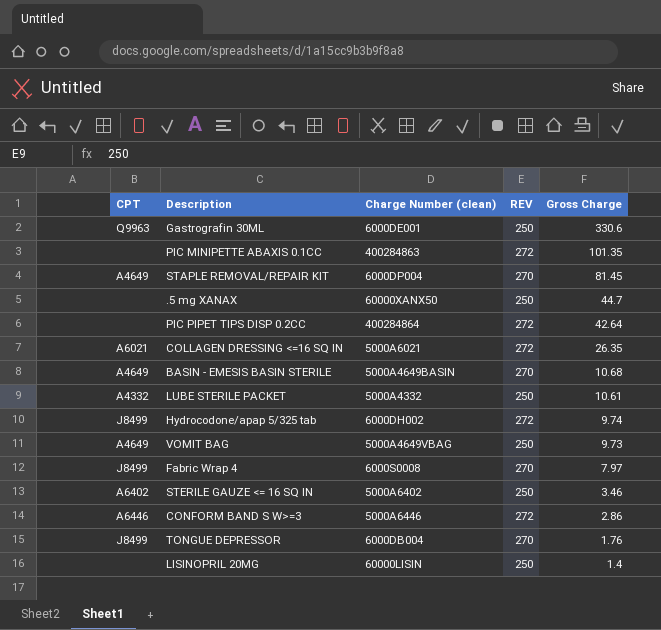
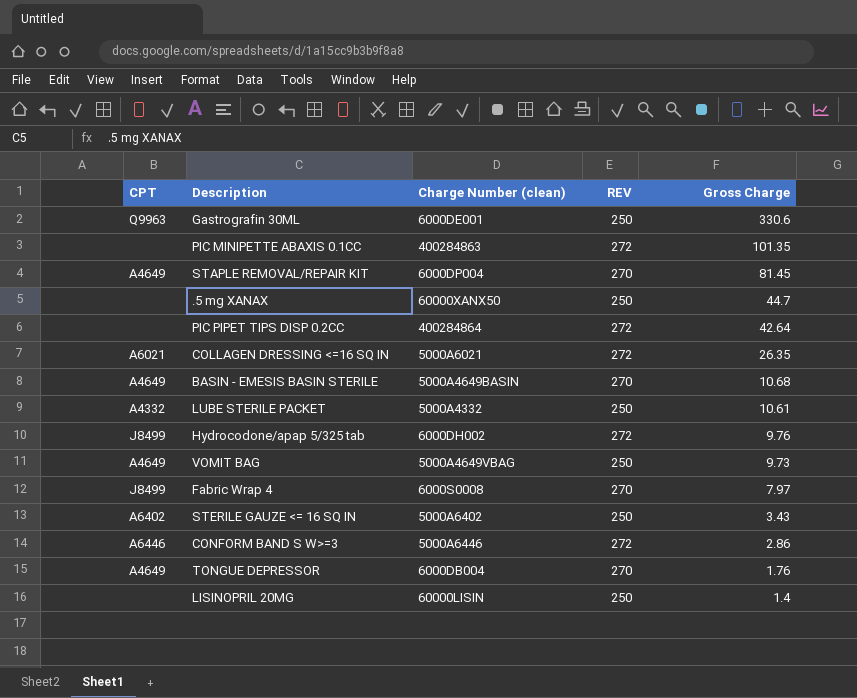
Hydrocodone/apap 5/325 tab | Gross Charge: 9.74 -> 9.76
STERILE GAUZE <= 16 SQ IN | Gross Charge: 3.46 -> 3.43
TONGUE DEPRESSOR | CPT: J8499 -> A4649

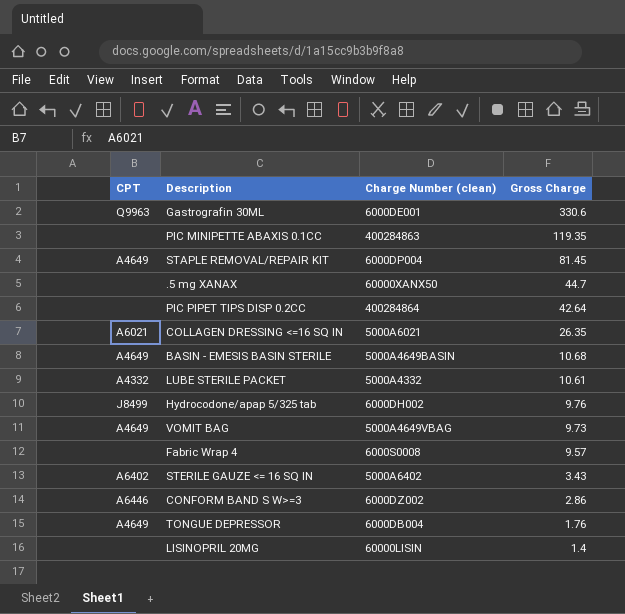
column REV | position: 4 -> none
PIC MINIPETTE ABAXIS 0.1CC | Gross Charge: 101.35 -> 119.35
Fabric Wrap 4 | CPT: J8499 -> none
Fabric Wrap 4 | Gross Charge: 7.97 -> 9.57
CONFORM BAND S W>=3 | Charge Number (clean): 5000A6446 -> 6000DZ002

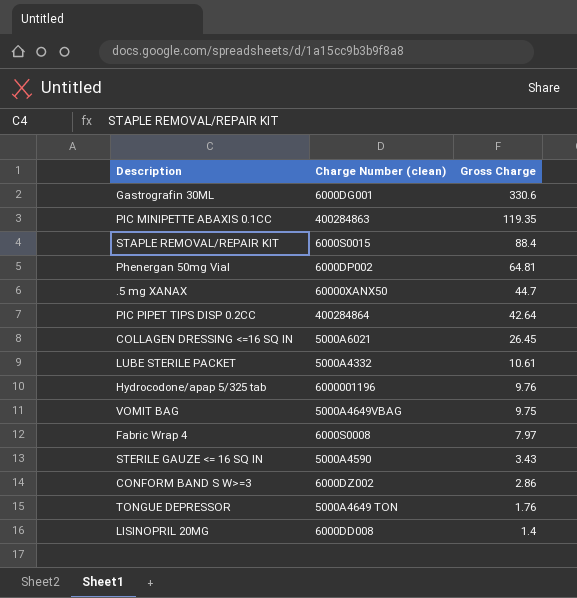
column CPT | position: 1 -> none
row BASIN - EMESIS BASIN STERILE: A4649 | 5000A4649BASIN | 10.68 -> none
Gastrografin 30ML | Charge Number (clean): 6000DE001 -> 6000DG001
STAPLE REMOVAL/REPAIR KIT | Charge Number (clean): 6000DP004 -> 6000S0015
STAPLE REMOVAL/REPAIR KIT | Gross Charge: 81.45 -> 88.4
row Phenergan 50mg Vial: none -> 6000DP002 | 64.81
COLLAGEN DRESSING <=16 SQ IN | Gross Charge: 26.35 -> 26.45
Hydrocodone/apap 5/325 tab | Charge Number (clean): 6000DH002 -> 6000001196
VOMIT BAG | Gross Charge: 9.73 -> 9.75
Fabric Wrap 4 | Gross Charge: 9.57 -> 7.97
STERILE GAUZE <= 16 SQ IN | Charge Number (clean): 5000A6402 -> 5000A4590
TONGUE DEPRESSOR | Charge Number (clean): 6000DB004 -> 5000A4649 TON
LISINOPRIL 20MG | Charge Number (clean): 60000LISIN -> 6000DD008

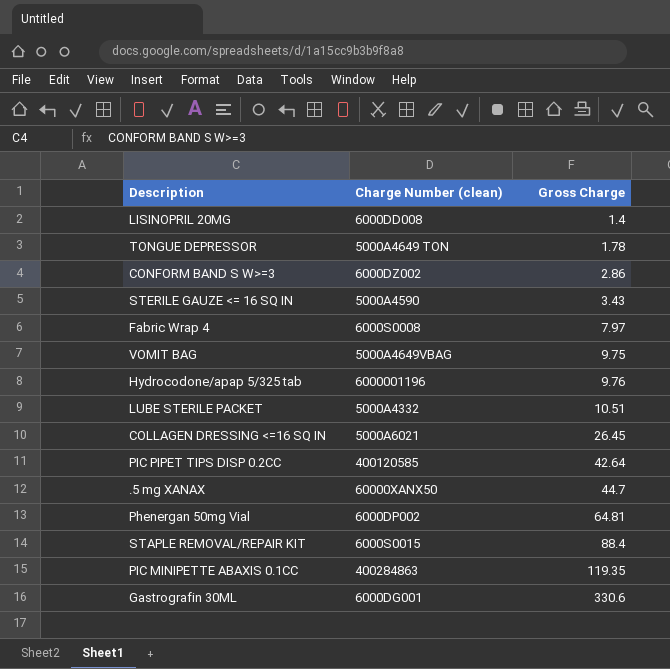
row order: Gross Charge descending -> Gross Charge ascending
TONGUE DEPRESSOR | Gross Charge: 1.76 -> 1.78
LUBE STERILE PACKET | Gross Charge: 10.61 -> 10.51
PIC PIPET TIPS DISP 0.2CC | Charge Number (clean): 400284864 -> 400120585

